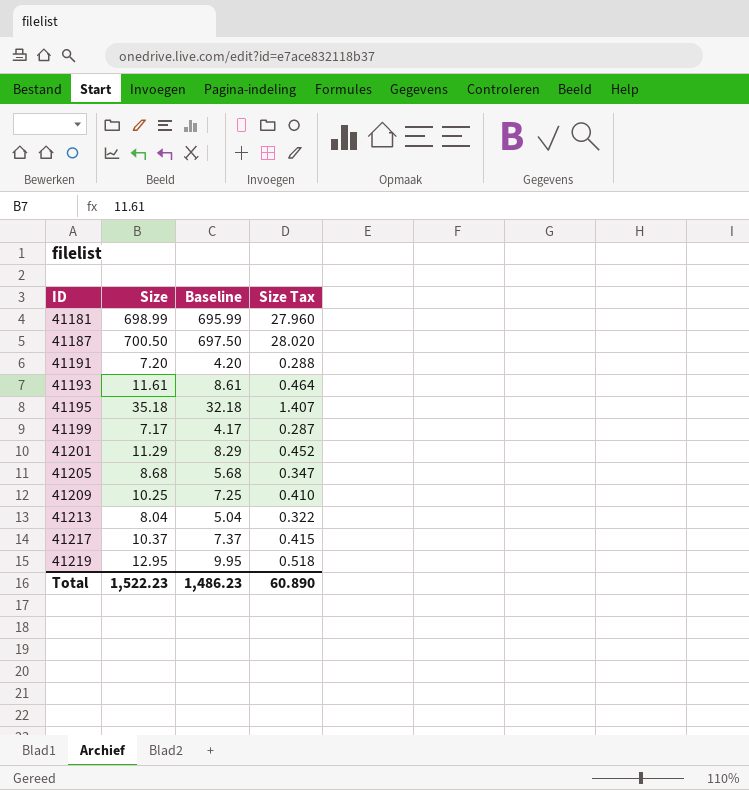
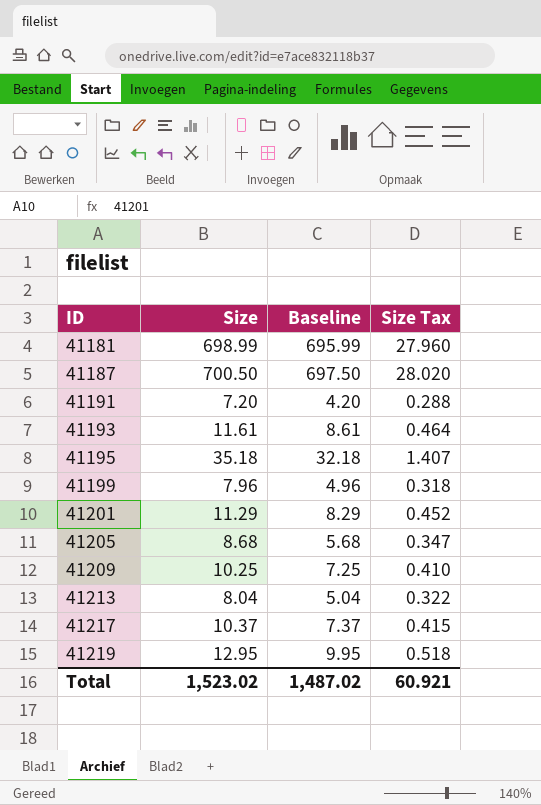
41199 | Size: 7.17 -> 7.96
41199 | Baseline: 4.17 -> 4.96
41199 | Size Tax: 0.287 -> 0.318
Total | Size: 1,522.23 -> 1,523.02
Total | Baseline: 1,486.23 -> 1,487.02
Total | Size Tax: 60.890 -> 60.921

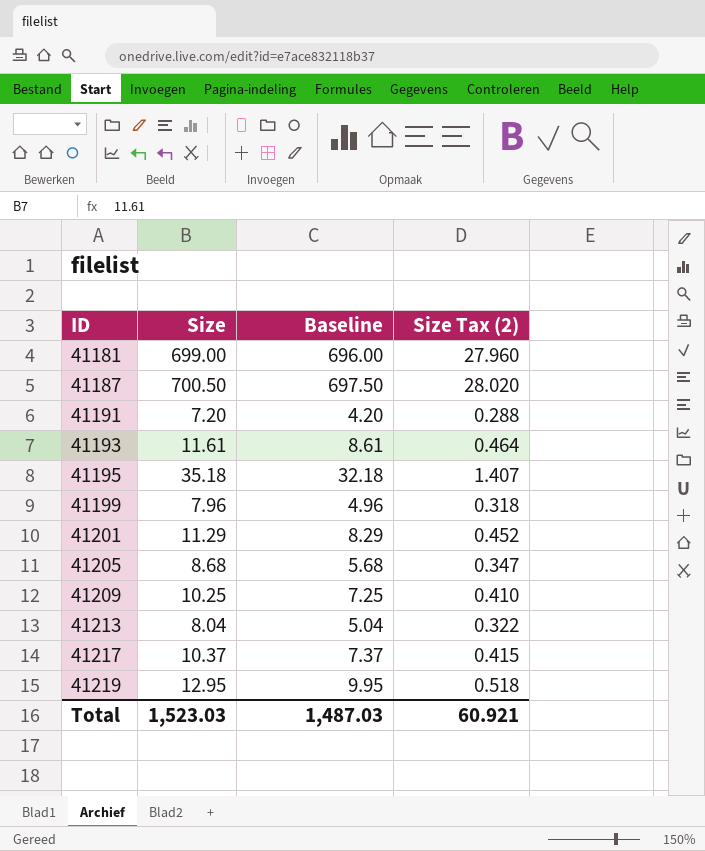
column name: Size Tax -> Size Tax (2)
41181 | Size: 698.99 -> 699.00
41181 | Baseline: 695.99 -> 696.00
Total | Size: 1,523.02 -> 1,523.03
Total | Baseline: 1,487.02 -> 1,487.03

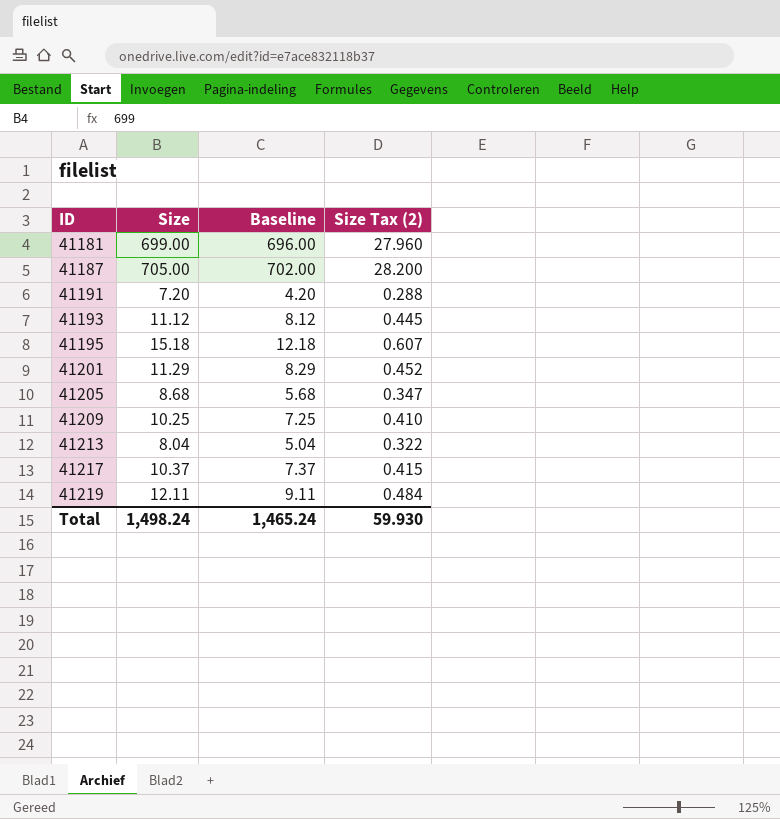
row 41199: 7.96 | 4.96 | 0.318 -> none
41187 | Size: 700.50 -> 705.00
41187 | Baseline: 697.50 -> 702.00
41187 | Size Tax (2): 28.020 -> 28.200
41193 | Size: 11.61 -> 11.12
41193 | Baseline: 8.61 -> 8.12
41193 | Size Tax (2): 0.464 -> 0.445
41195 | Size: 35.18 -> 15.18
41195 | Baseline: 32.18 -> 12.18
41195 | Size Tax (2): 1.407 -> 0.607
41219 | Size: 12.95 -> 12.11
41219 | Baseline: 9.95 -> 9.11
41219 | Size Tax (2): 0.518 -> 0.484
Total | Size: 1,523.03 -> 1,498.24
Total | Baseline: 1,487.03 -> 1,465.24
Total | Size Tax (2): 60.921 -> 59.930

